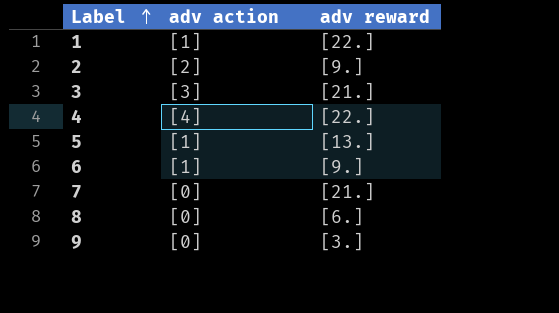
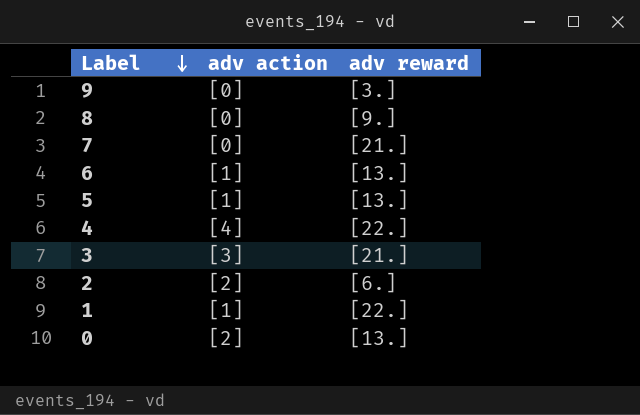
row order: Label ascending -> Label descending
8 | adv reward: [6.] -> [9.]
6 | adv reward: [9.] -> [13.]
2 | adv reward: [9.] -> [6.]
row 0: none -> [2] | [13.]

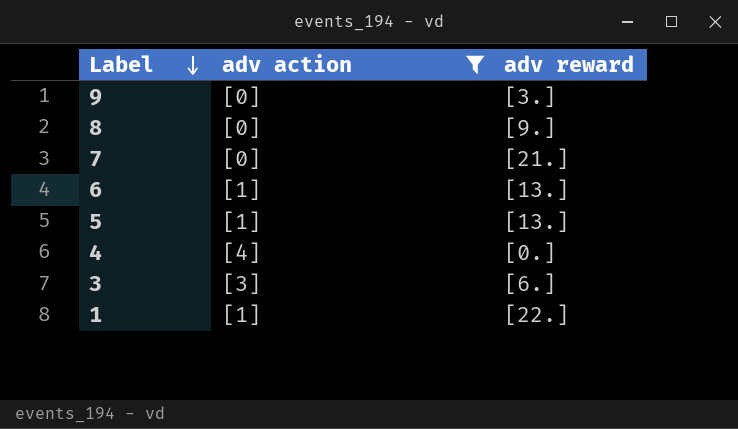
filter: none -> adv action != [2]
4 | adv reward: [22.] -> [0.]
3 | adv reward: [21.] -> [6.]

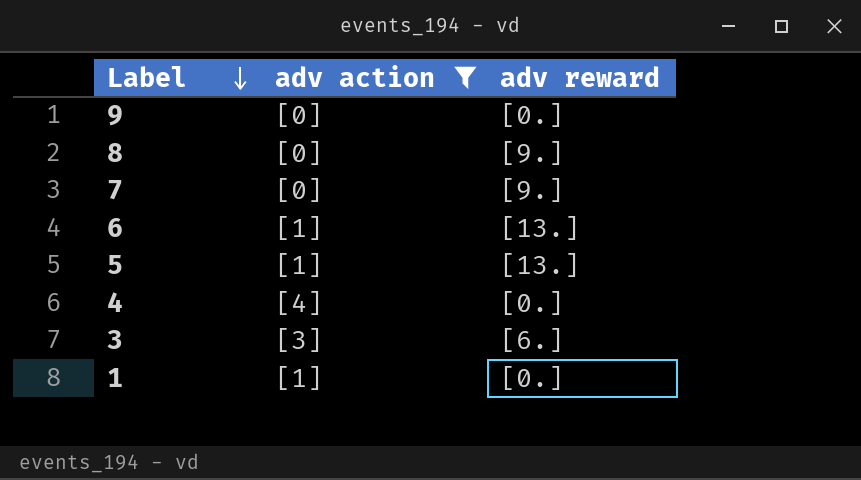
9 | adv reward: [3.] -> [0.]
7 | adv reward: [21.] -> [9.]
1 | adv reward: [22.] -> [0.]

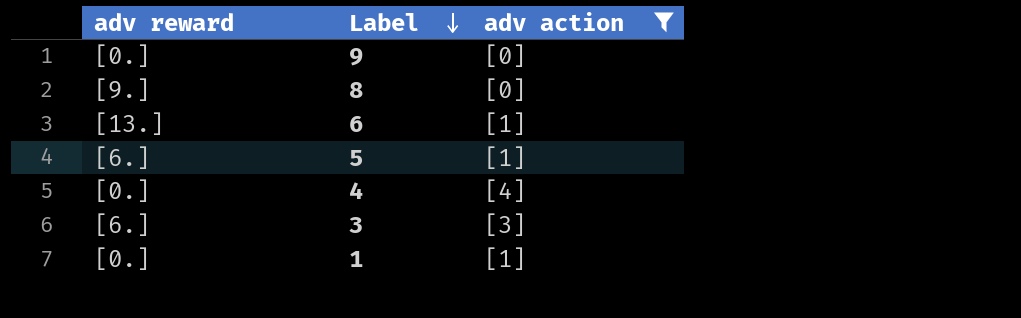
column adv reward | position: 3 -> 1
row 7: [0] | [9.] -> none
5 | adv reward: [13.] -> [6.]

